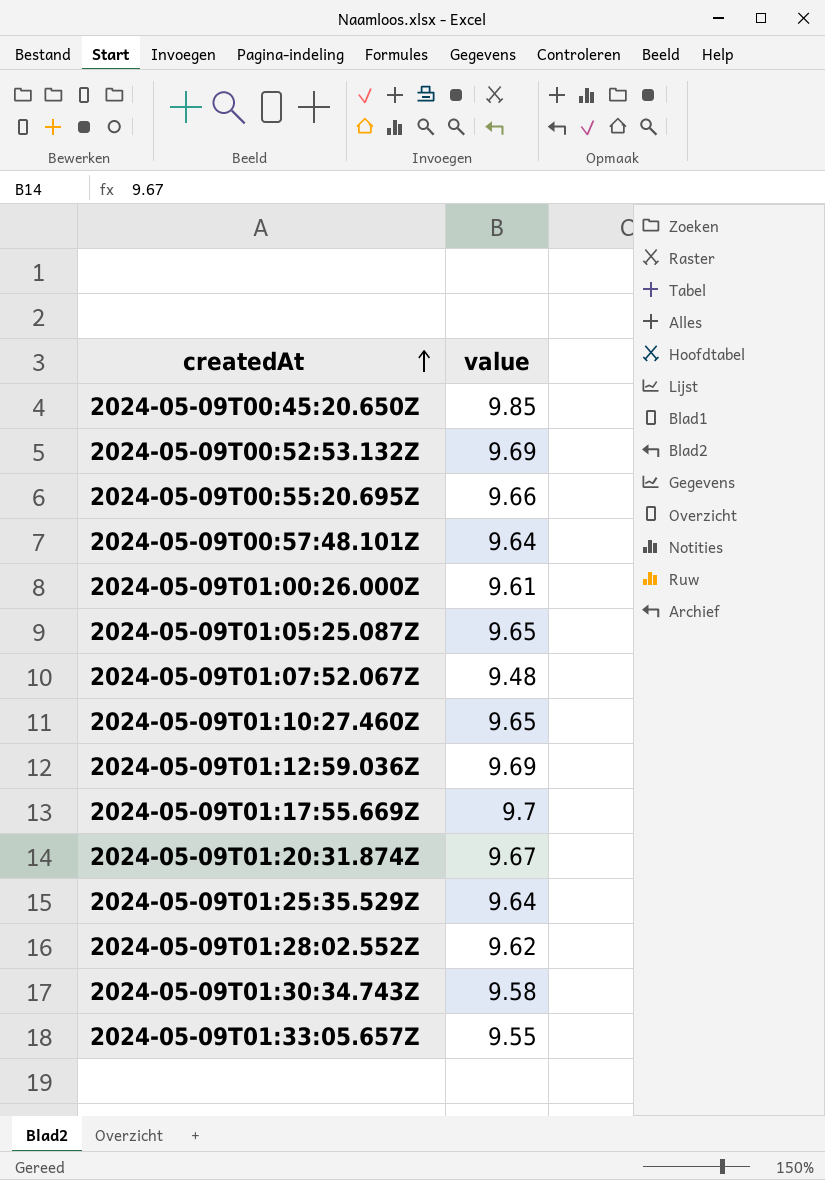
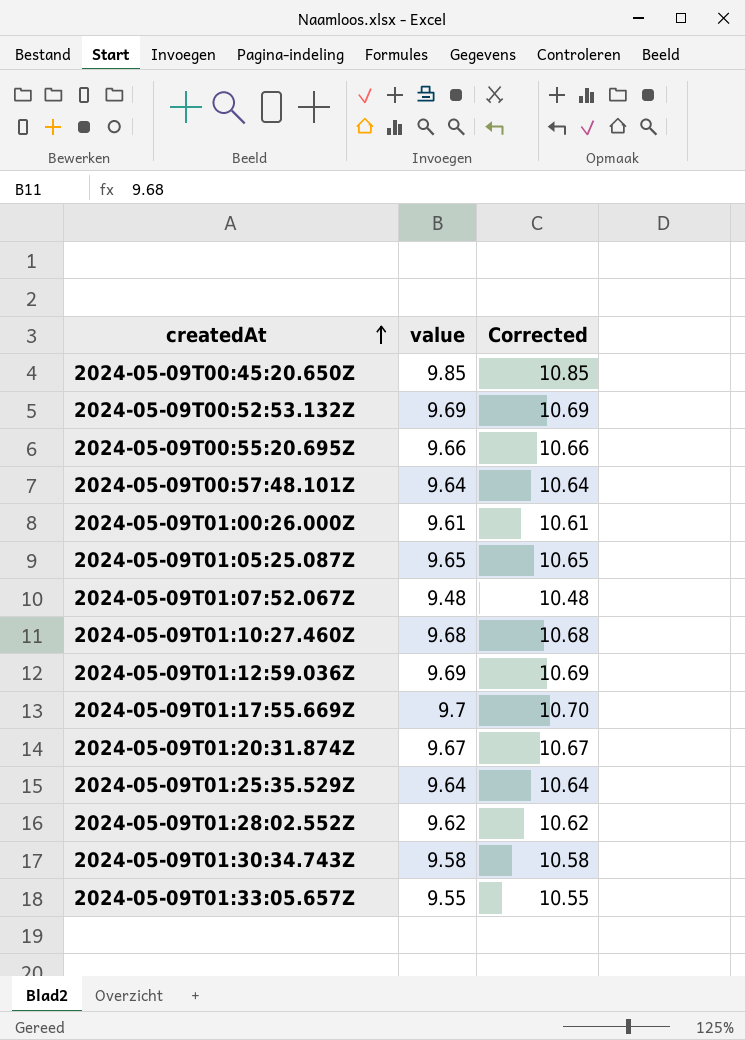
column Corrected | formula: none -> [value] + 1
2024-05-09T01:10:27.460Z | value: 9.65 -> 9.68

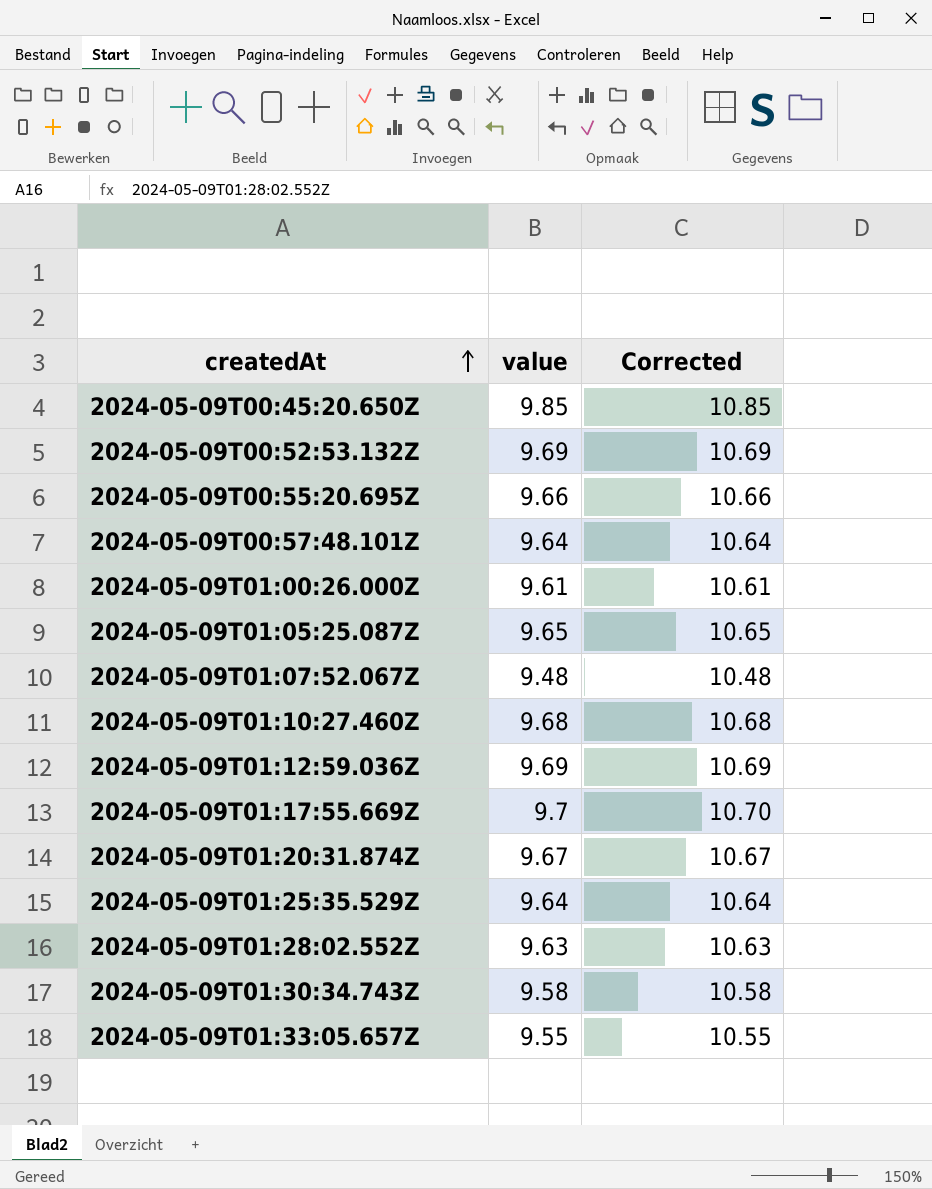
2024-05-09T01:28:02.552Z | value: 9.62 -> 9.63
2024-05-09T01:28:02.552Z | Corrected: 10.62 -> 10.63

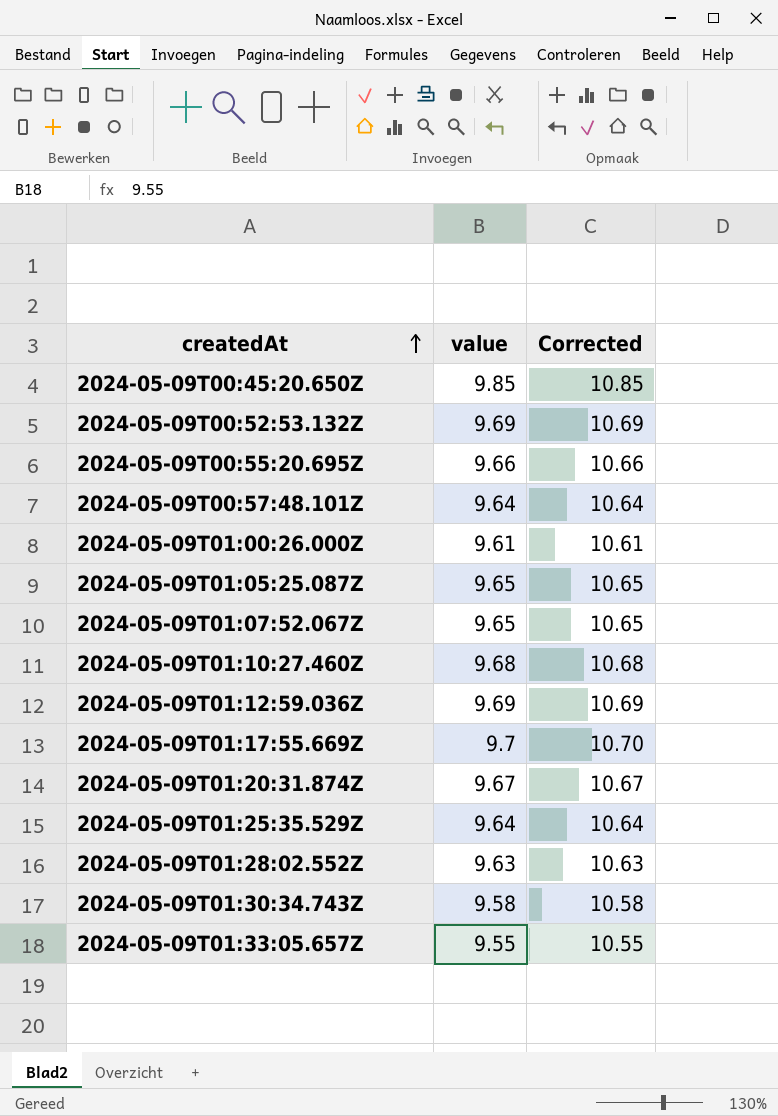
2024-05-09T01:07:52.067Z | value: 9.48 -> 9.65
2024-05-09T01:07:52.067Z | Corrected: 10.48 -> 10.65

